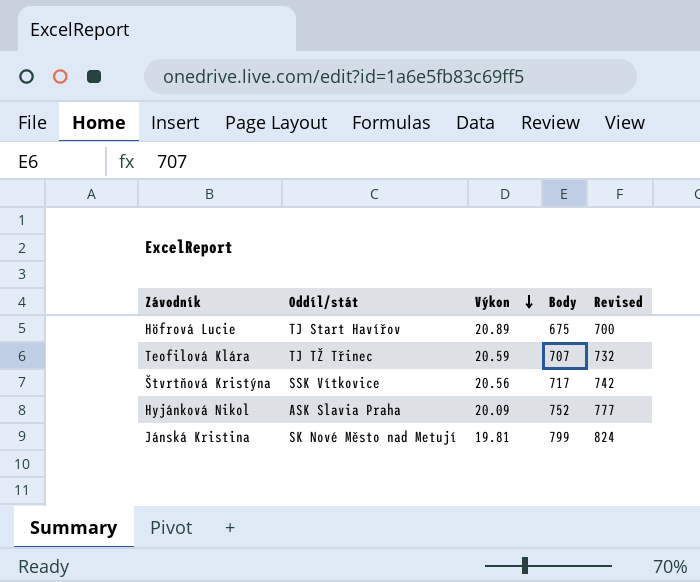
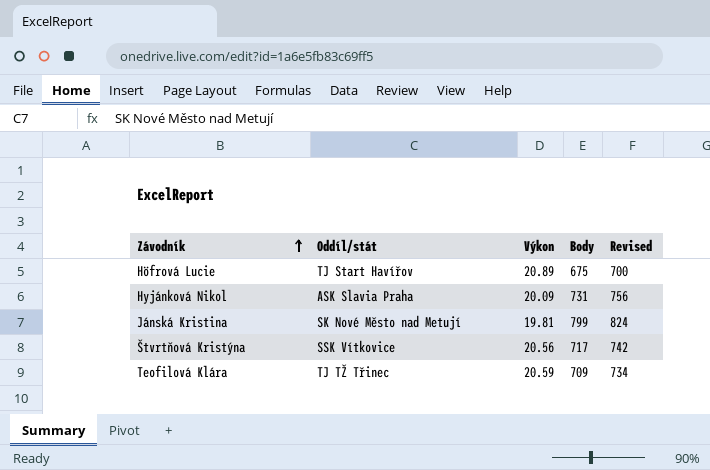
row order: Výkon descending -> Závodník ascending
Hyjánková Nikol | Body: 752 -> 731
Hyjánková Nikol | Revised: 777 -> 756
Teofilová Klára | Body: 707 -> 709
Teofilová Klára | Revised: 732 -> 734

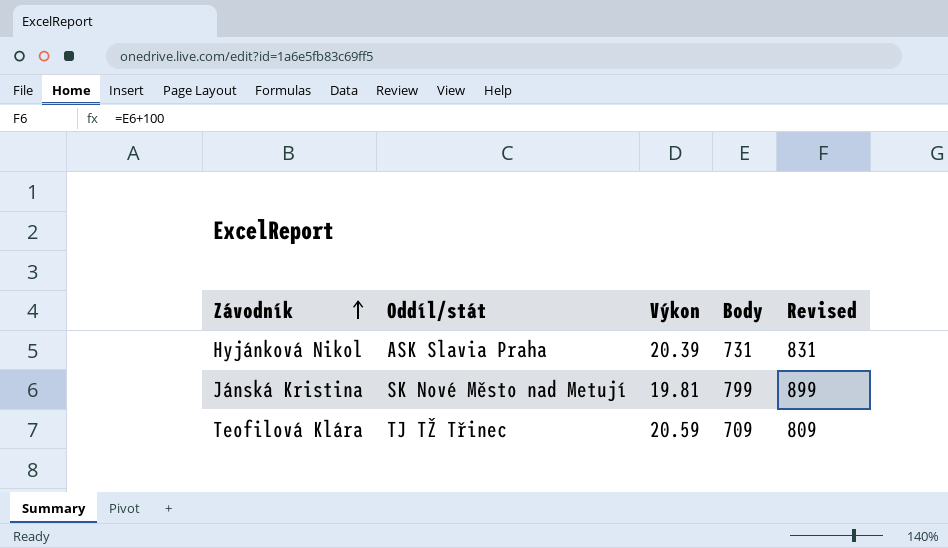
column Revised | formula: [Body] + 25 -> [Body] + 100
row Höfrová Lucie: TJ Start Havířov | 20.89 | 675 | 700 -> none
row Štvrtňová Kristýna: SSK Vítkovice | 20.56 | 717 | 742 -> none
Hyjánková Nikol | Výkon: 20.09 -> 20.39

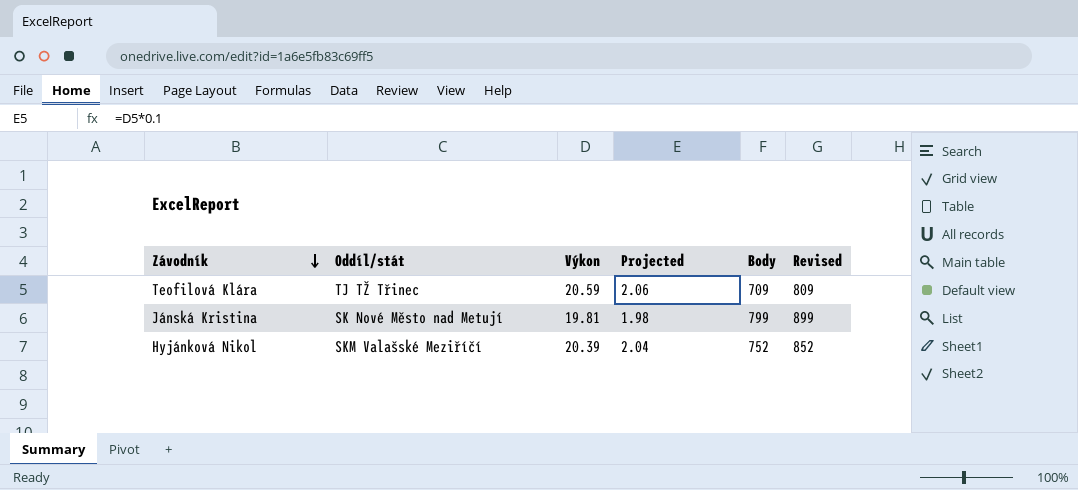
row order: Závodník ascending -> Závodník descending
column Projected | formula: none -> [Výkon] * 0.1
Hyjánková Nikol | Oddíl/stát: ASK Slavia Praha -> SKM Valašské Meziříčí
Hyjánková Nikol | Body: 731 -> 752
Hyjánková Nikol | Revised: 831 -> 852

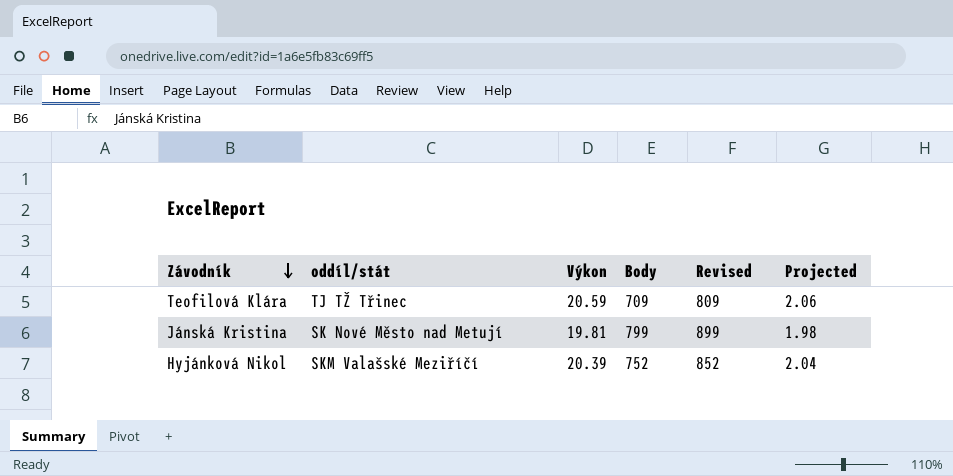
column name: Oddíl/stát -> oddíl/stát
column Projected | position: 4 -> 6

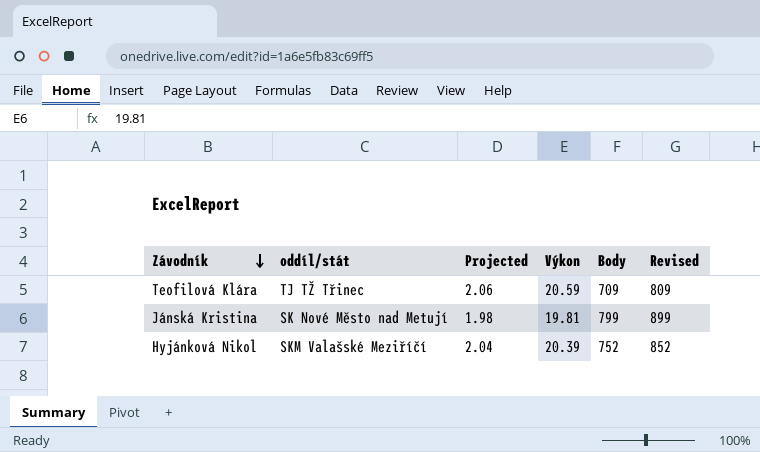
column Projected | position: 6 -> 3

